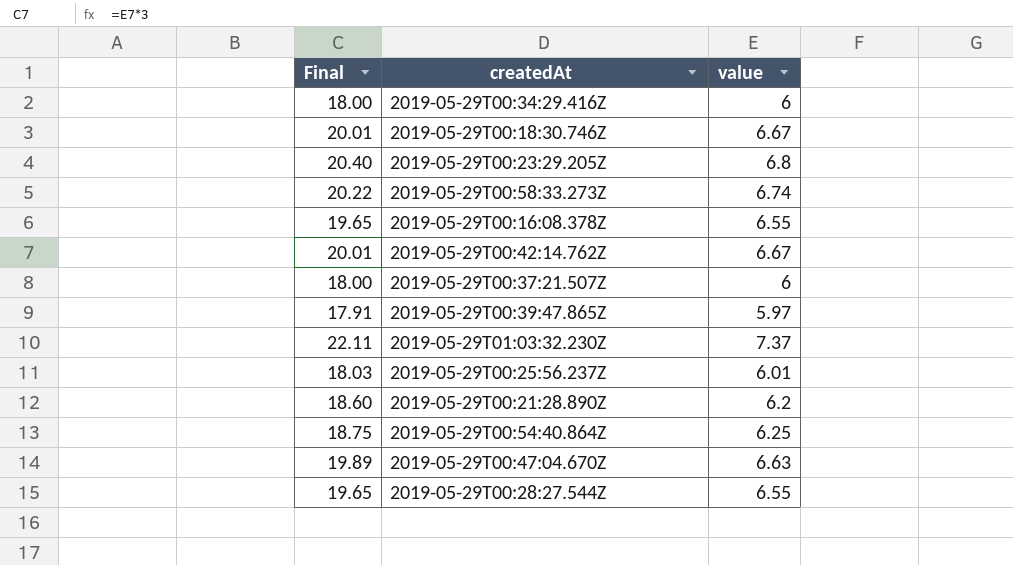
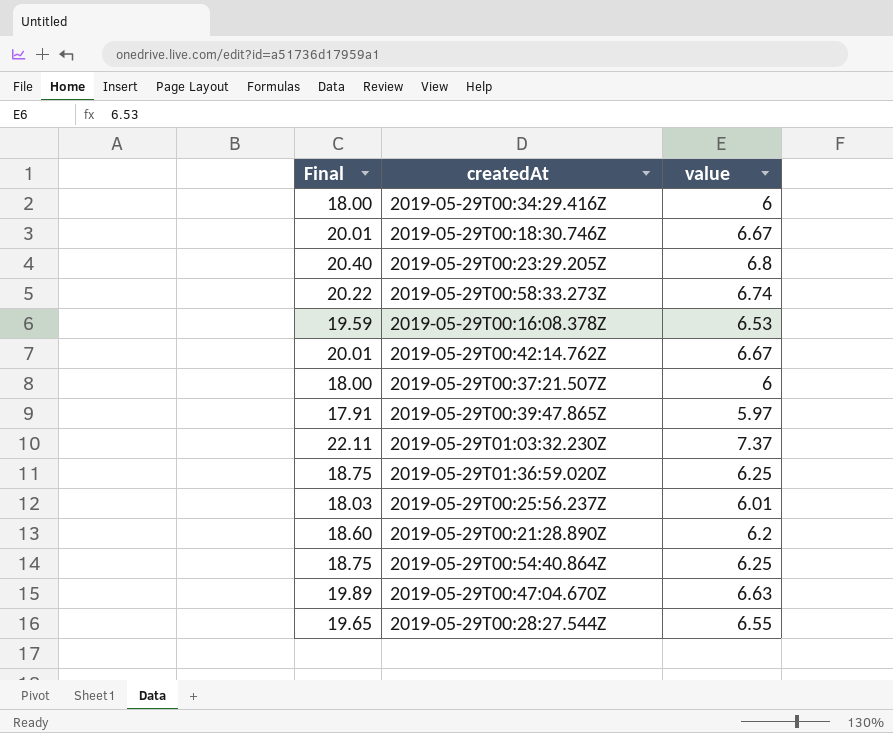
2019-05-29T00:16:08.378Z | Final: 19.65 -> 19.59
2019-05-29T00:16:08.378Z | value: 6.55 -> 6.53
row 2019-05-29T01:36:59.020Z: none -> 18.75 | 6.25

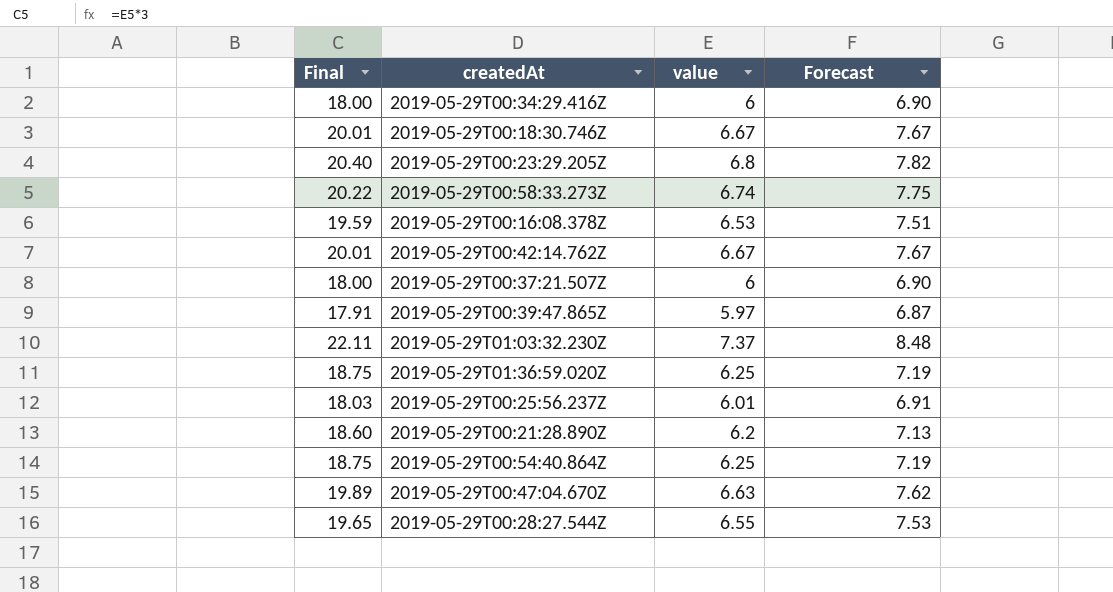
column Forecast | formula: none -> [value] * 1.15

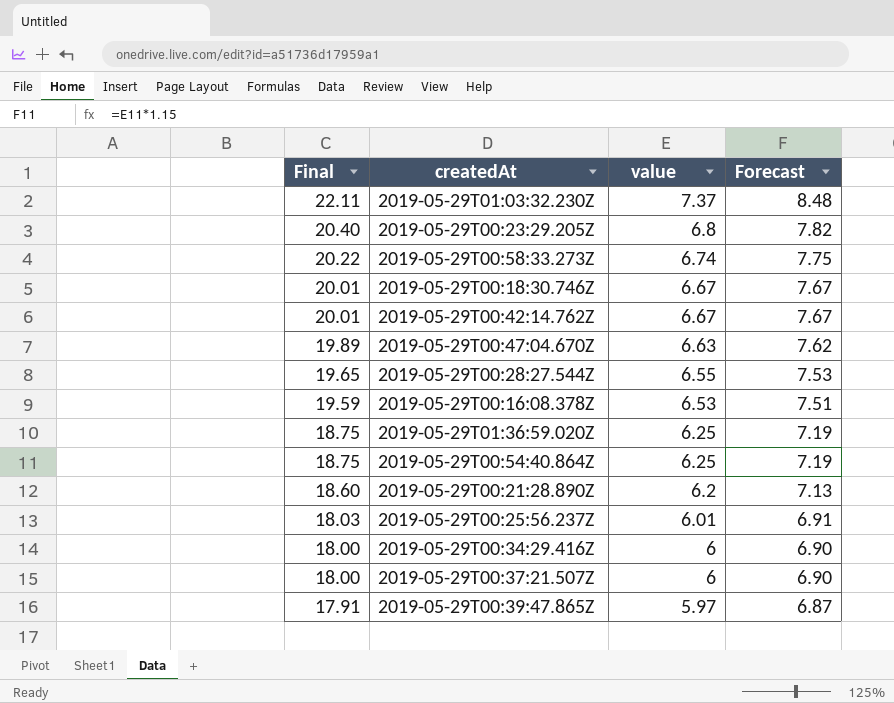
row order: none -> Final descending

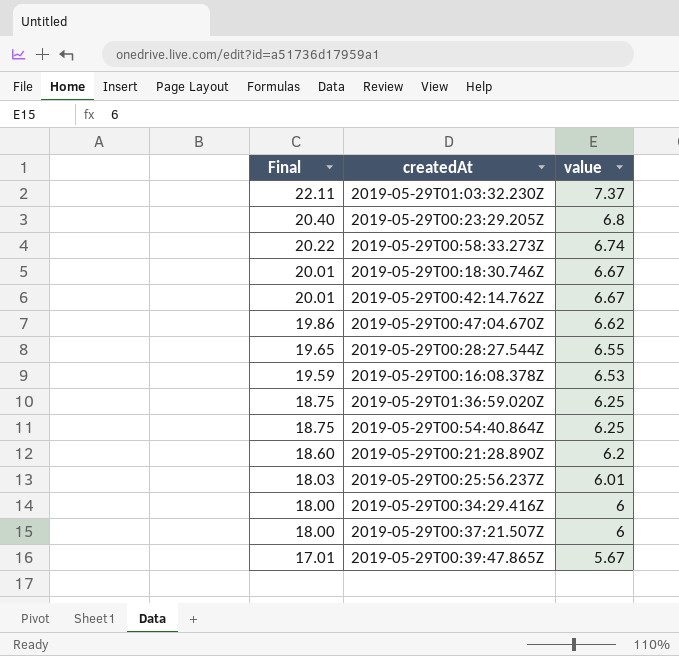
column Forecast | formula: [value] * 1.15 -> none
2019-05-29T00:47:04.670Z | Final: 19.89 -> 19.86
2019-05-29T00:47:04.670Z | value: 6.63 -> 6.62
2019-05-29T00:39:47.865Z | Final: 17.91 -> 17.01
2019-05-29T00:39:47.865Z | value: 5.97 -> 5.67

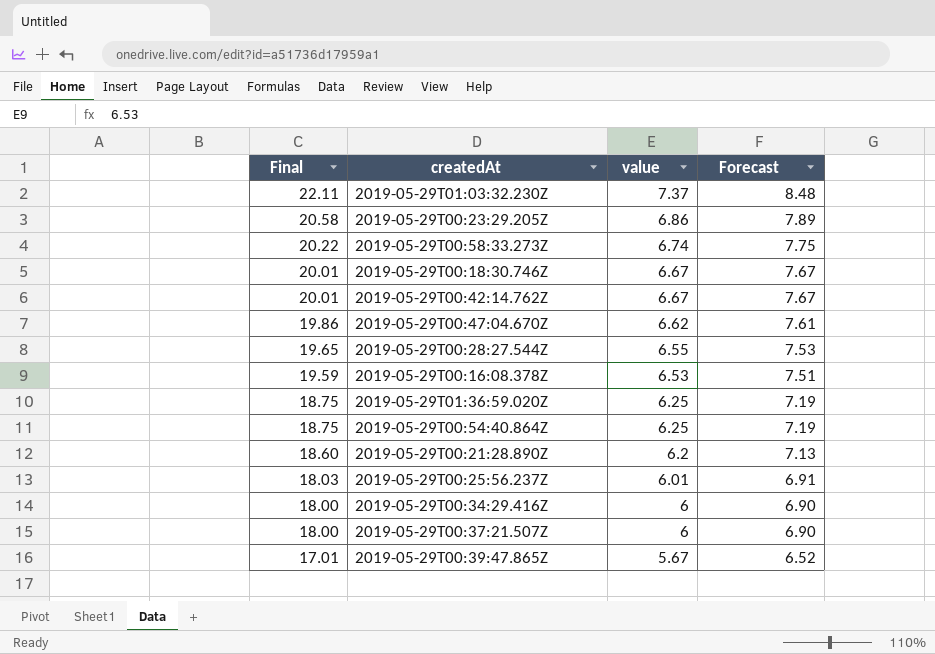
column Forecast | formula: none -> [value] * 1.15
2019-05-29T00:23:29.205Z | Final: 20.40 -> 20.58
2019-05-29T00:23:29.205Z | value: 6.8 -> 6.86

